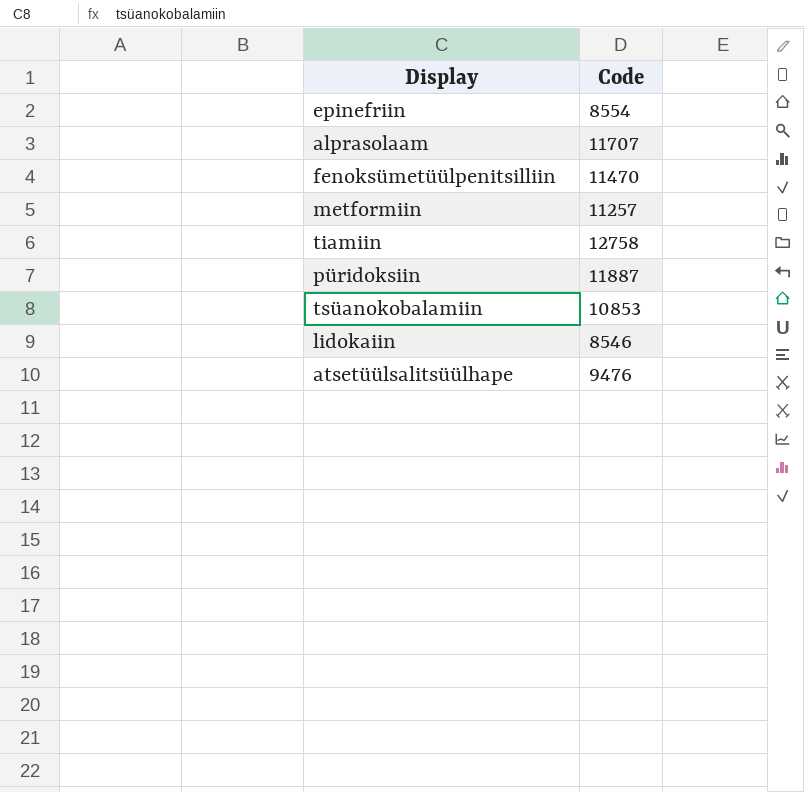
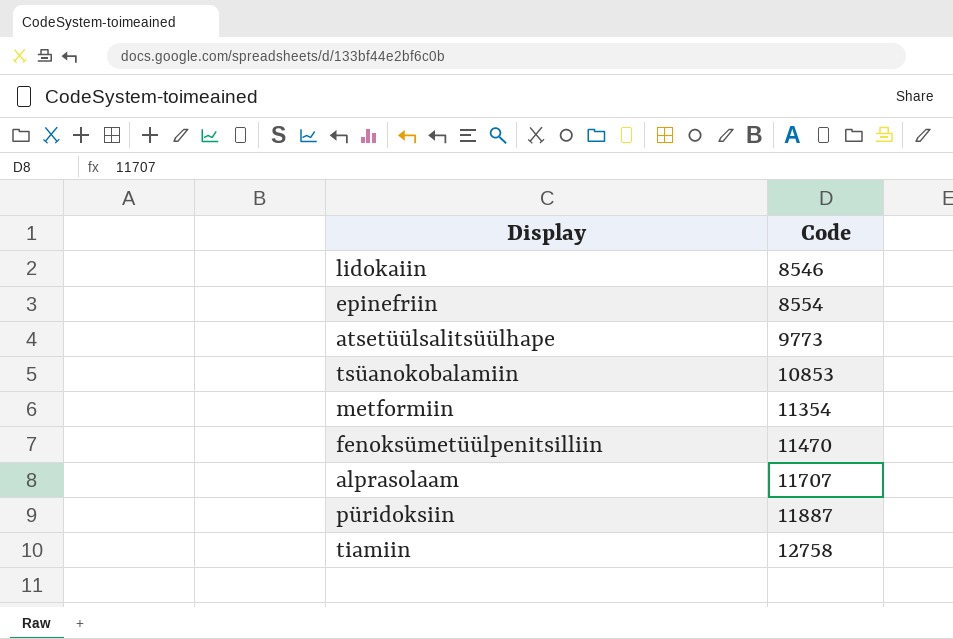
row order: none -> Code ascending
atsetüülsalitsüülhape | Code: 9476 -> 9773
metformiin | Code: 11257 -> 11354

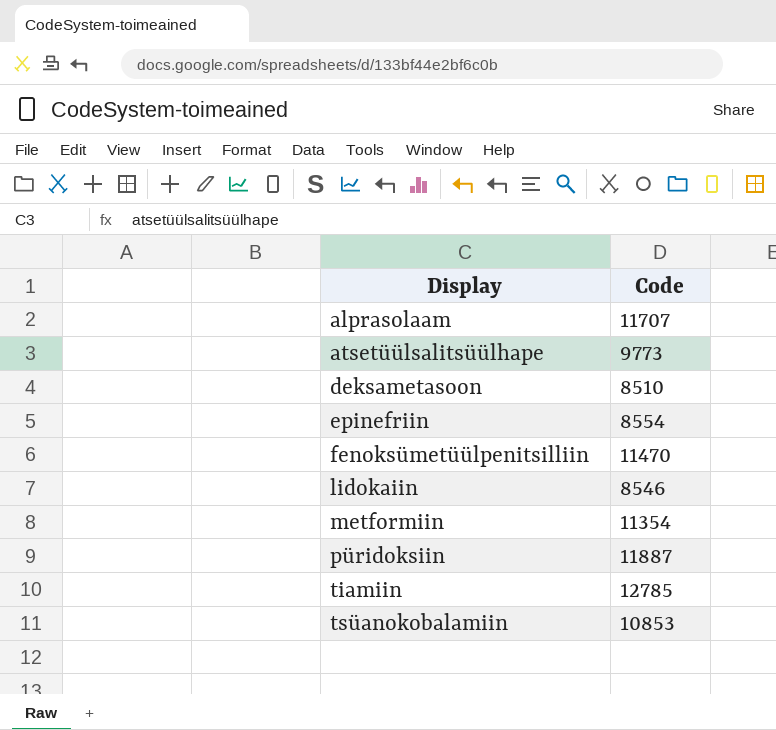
row order: Code ascending -> Display ascending
row deksametasoon: none -> 8510
tiamiin | Code: 12758 -> 12785

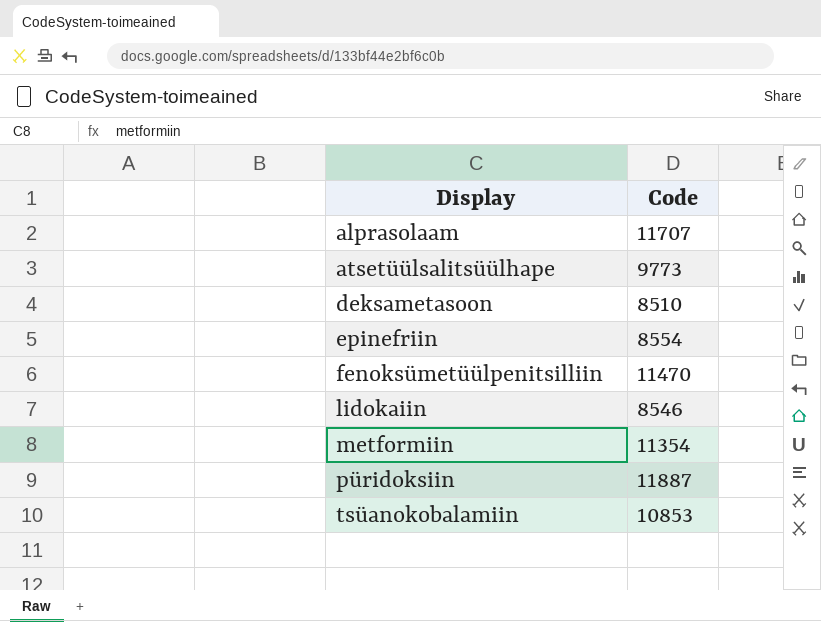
row tiamiin: 12785 -> none

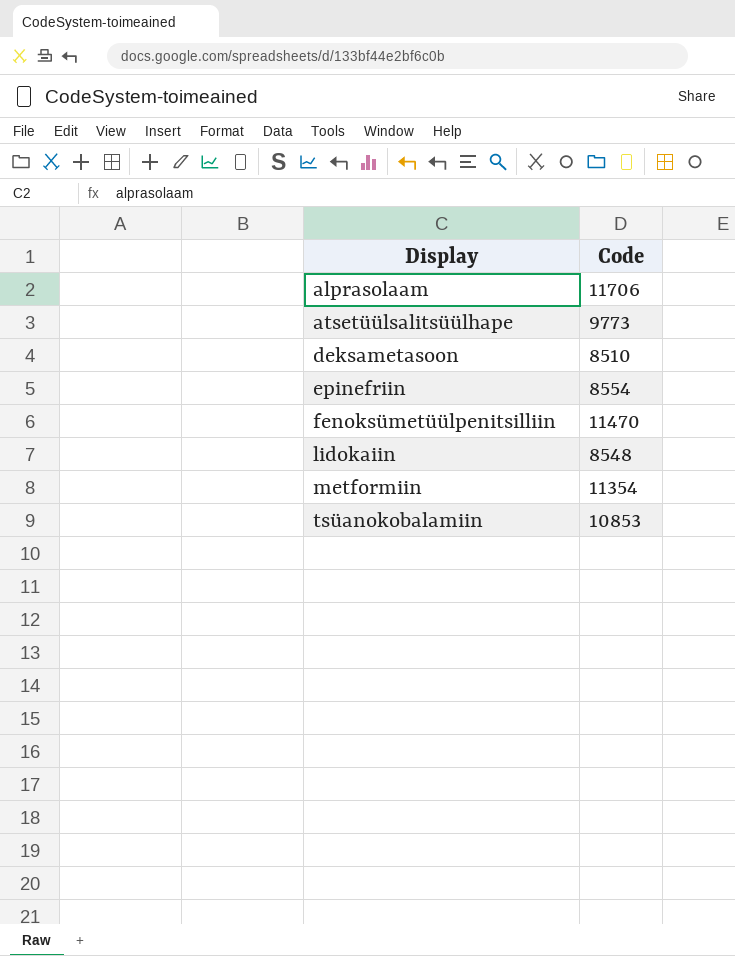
row püridoksiin: 11887 -> none
alprasolaam | Code: 11707 -> 11706
lidokaiin | Code: 8546 -> 8548

